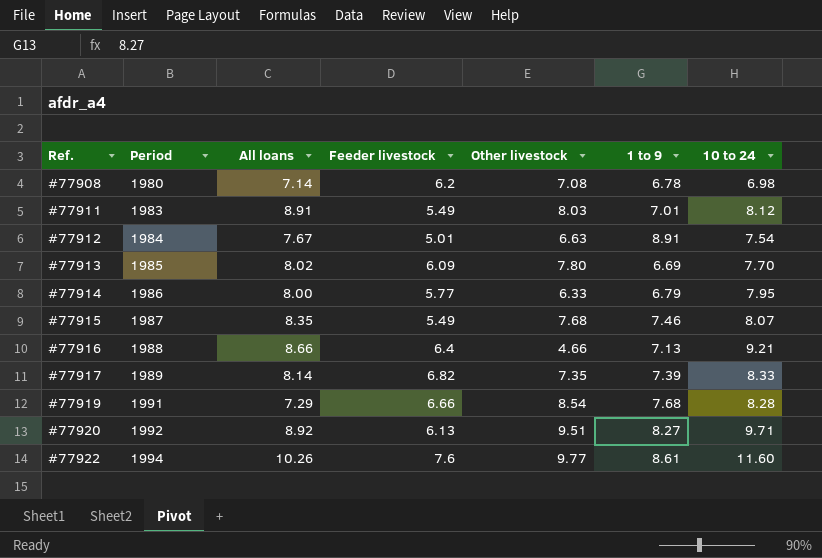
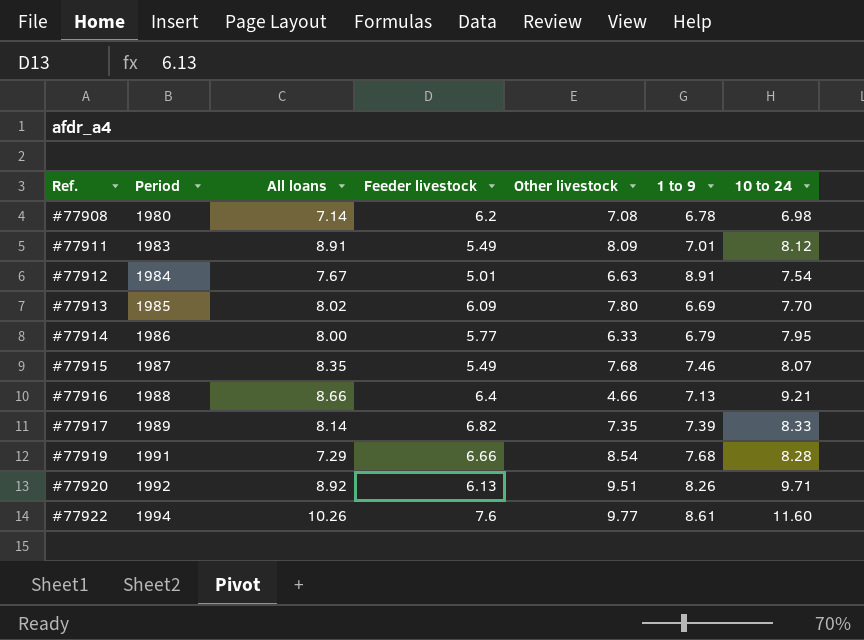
#77911 | Other livestock: 8.03 -> 8.09
#77920 | 1 to 9: 8.27 -> 8.26

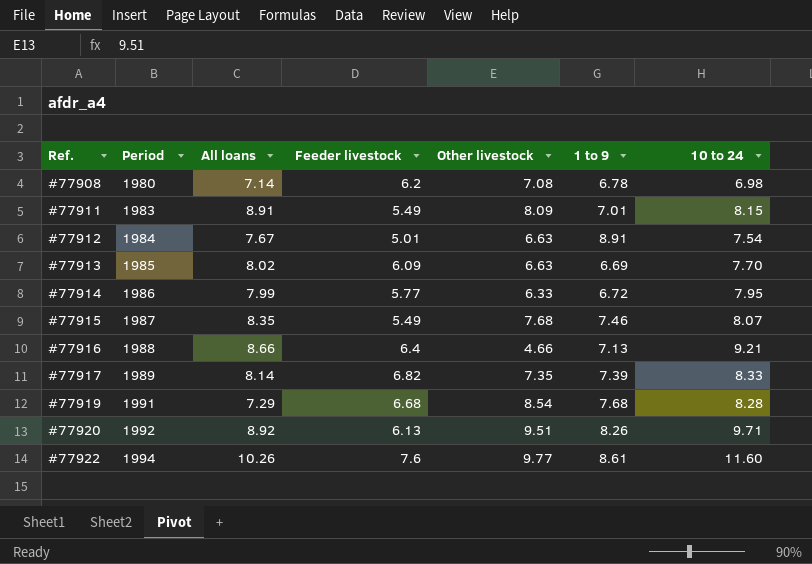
#77911 | 10 to 24: 8.12 -> 8.15
#77913 | Other livestock: 7.80 -> 6.63
#77914 | All loans: 8.00 -> 7.99
#77914 | 1 to 9: 6.79 -> 6.72
#77919 | Feeder livestock: 6.66 -> 6.68

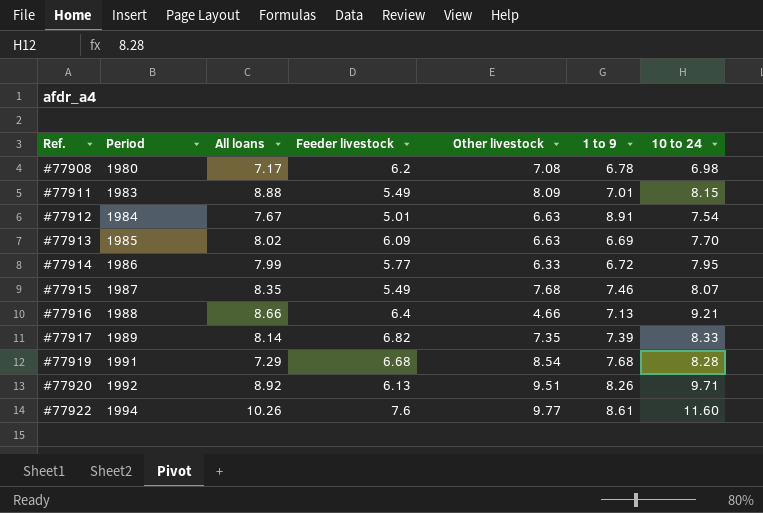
#77908 | All loans: 7.14 -> 7.17
#77911 | All loans: 8.91 -> 8.88

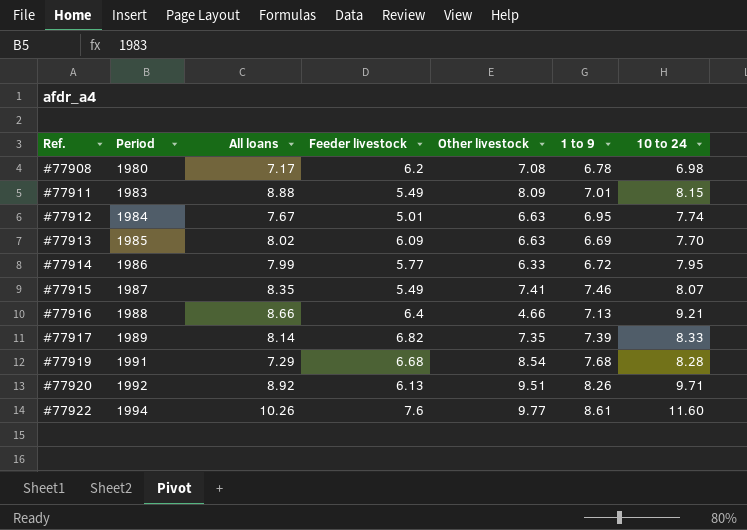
#77912 | 1 to 9: 8.91 -> 6.95
#77912 | 10 to 24: 7.54 -> 7.74
#77915 | Other livestock: 7.68 -> 7.41

